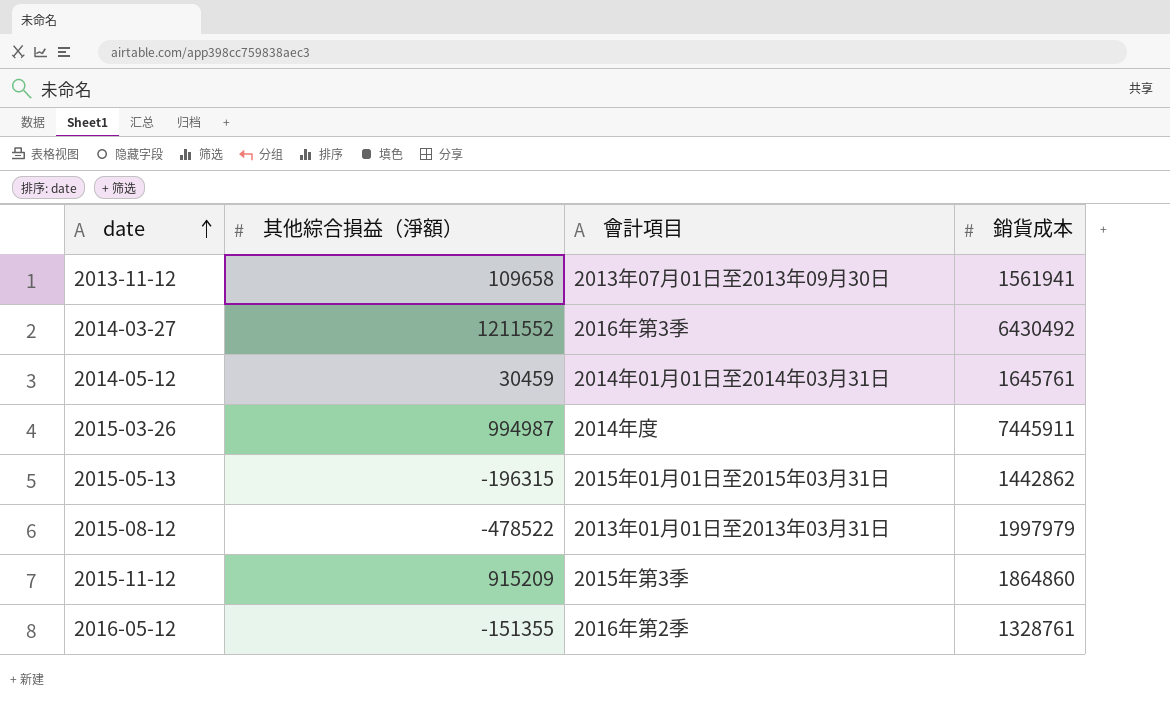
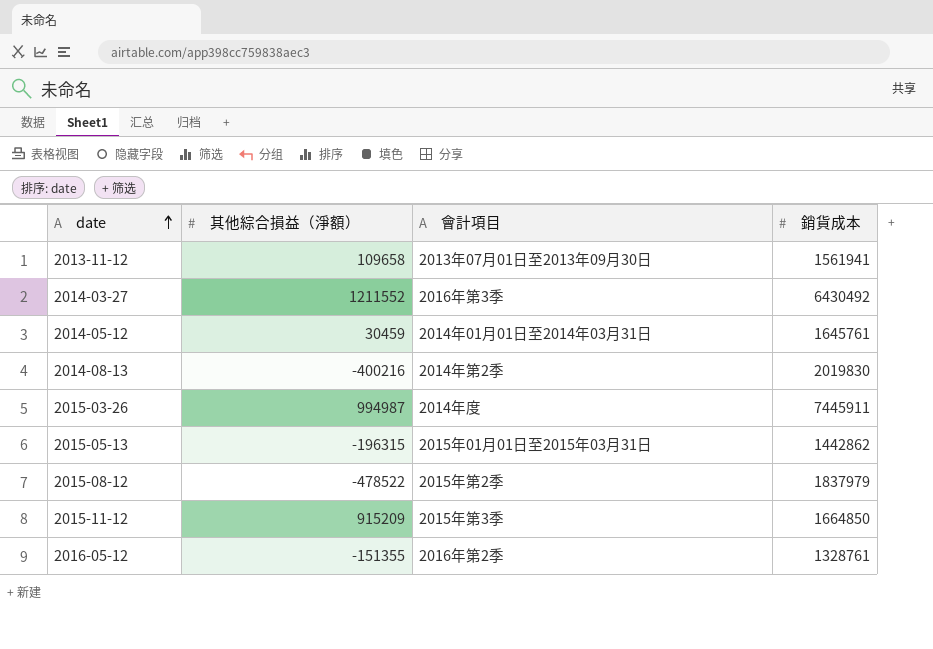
row 2014-08-13: none -> -400216 | 2014年第2季 | 2019830
2015-08-12 | 會計項目: 2013年01月01日至2013年03月31日 -> 2015年第2季
2015-08-12 | 銷貨成本: 1997979 -> 1837979
2015-11-12 | 銷貨成本: 1864860 -> 1664850

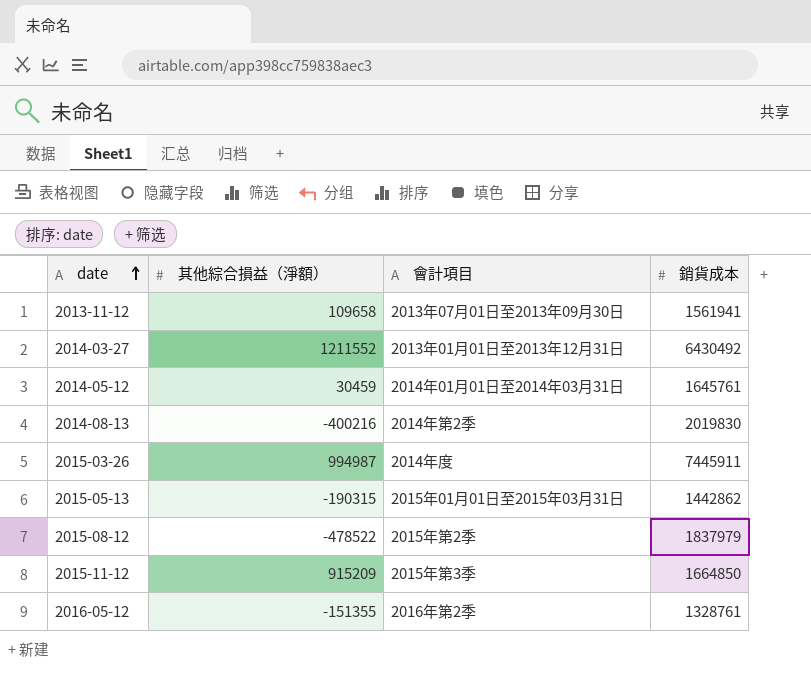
2014-03-27 | 會計項目: 2016年第3季 -> 2013年01月01日至2013年12月31日
2015-05-13 | 其他綜合損益（淨額）: -196315 -> -190315

